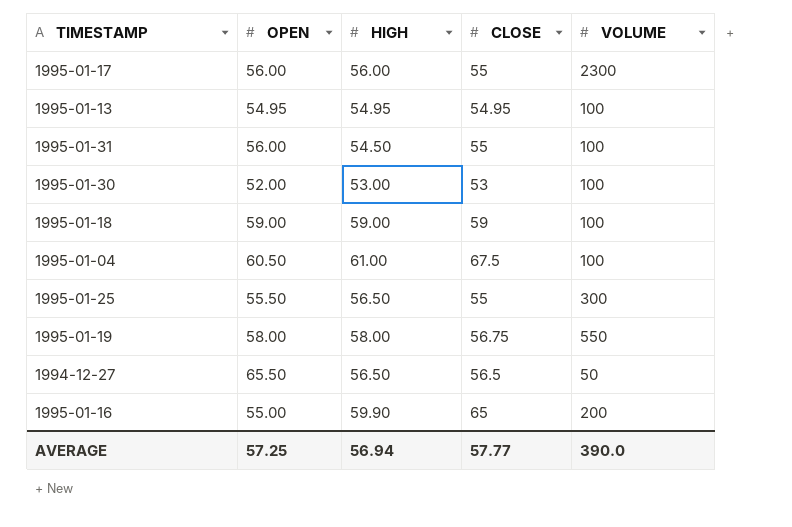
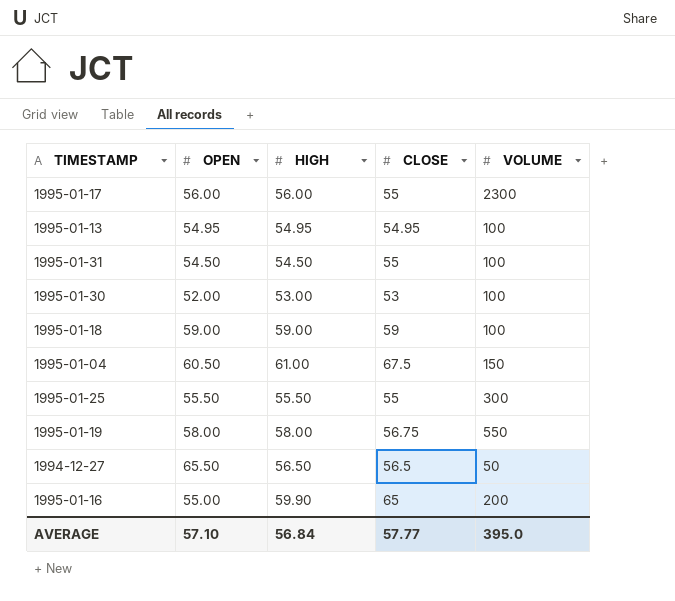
1995-01-31 | OPEN: 56.00 -> 54.50
1995-01-04 | VOLUME: 100 -> 150
1995-01-25 | HIGH: 56.50 -> 55.50
AVERAGE | OPEN: 57.25 -> 57.10
AVERAGE | HIGH: 56.94 -> 56.84
AVERAGE | VOLUME: 390.0 -> 395.0

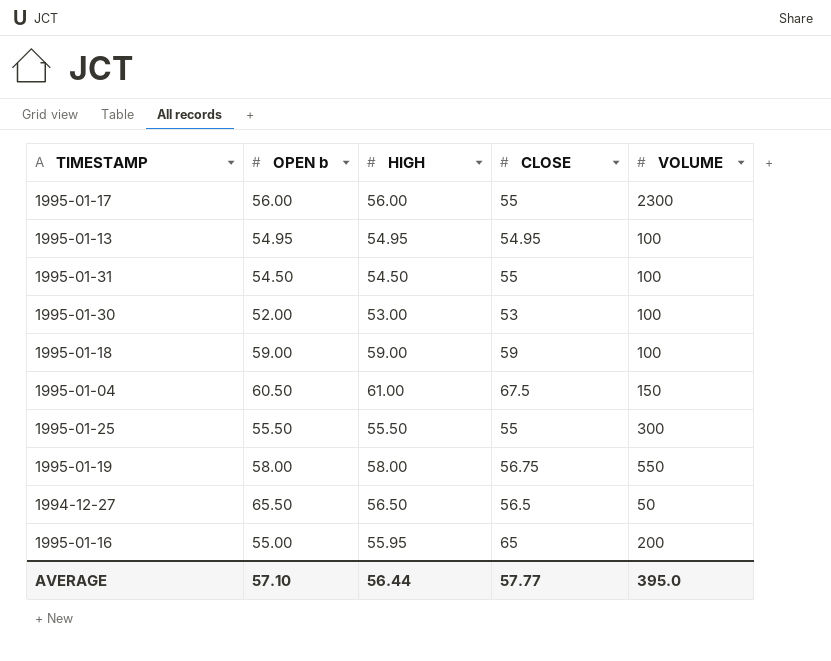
column name: OPEN -> OPEN b
1995-01-16 | HIGH: 59.90 -> 55.95
AVERAGE | HIGH: 56.84 -> 56.44

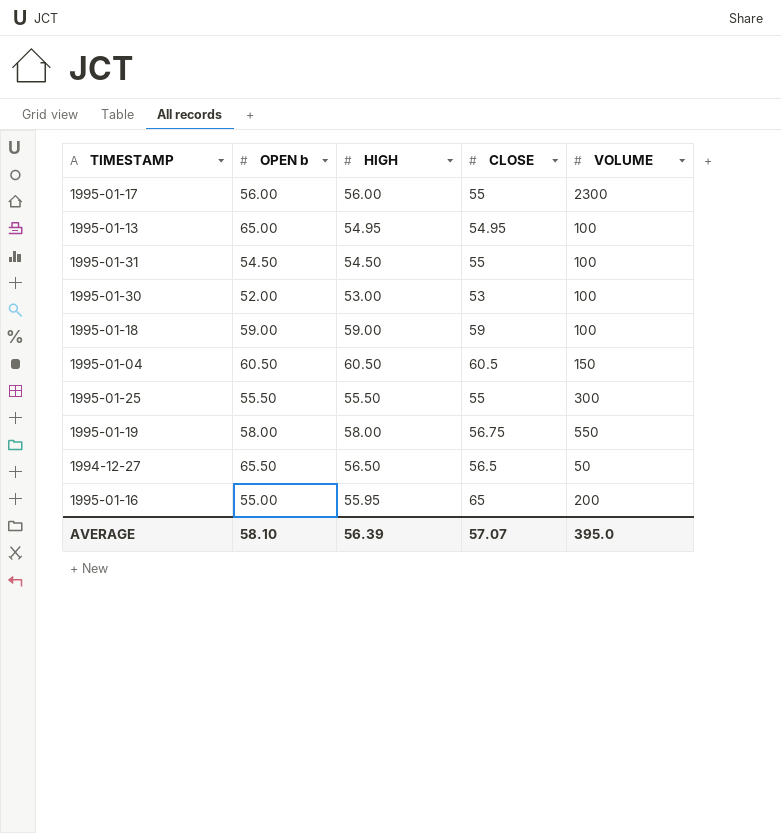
1995-01-13 | OPEN b: 54.95 -> 65.00
1995-01-04 | HIGH: 61.00 -> 60.50
1995-01-04 | CLOSE: 67.5 -> 60.5
AVERAGE | OPEN b: 57.10 -> 58.10
AVERAGE | HIGH: 56.44 -> 56.39
AVERAGE | CLOSE: 57.77 -> 57.07

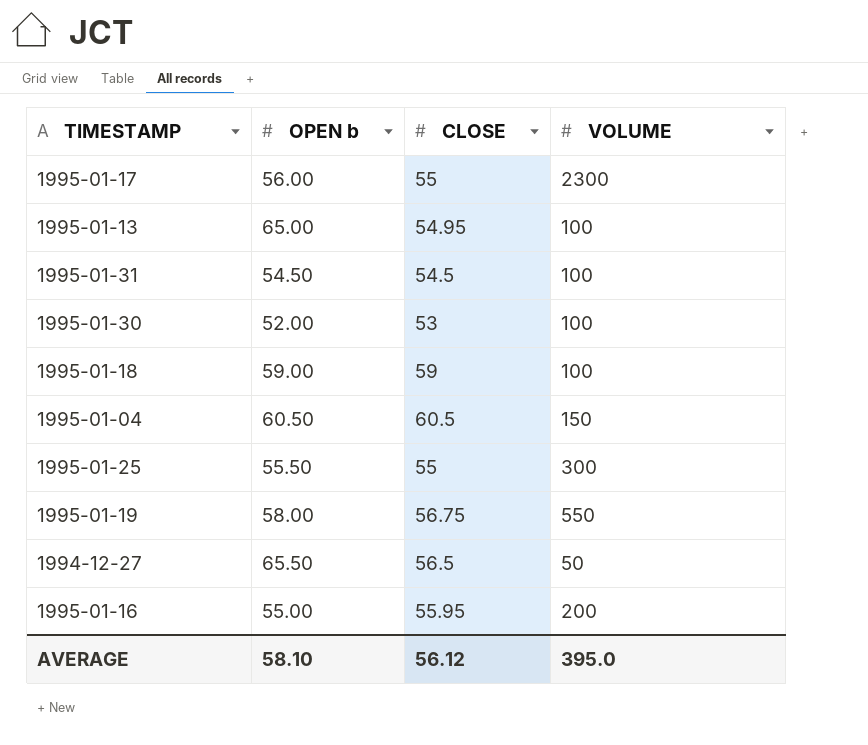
column HIGH | position: 3 -> none
1995-01-31 | CLOSE: 55 -> 54.5
1995-01-16 | CLOSE: 65 -> 55.95
AVERAGE | CLOSE: 57.07 -> 56.12

